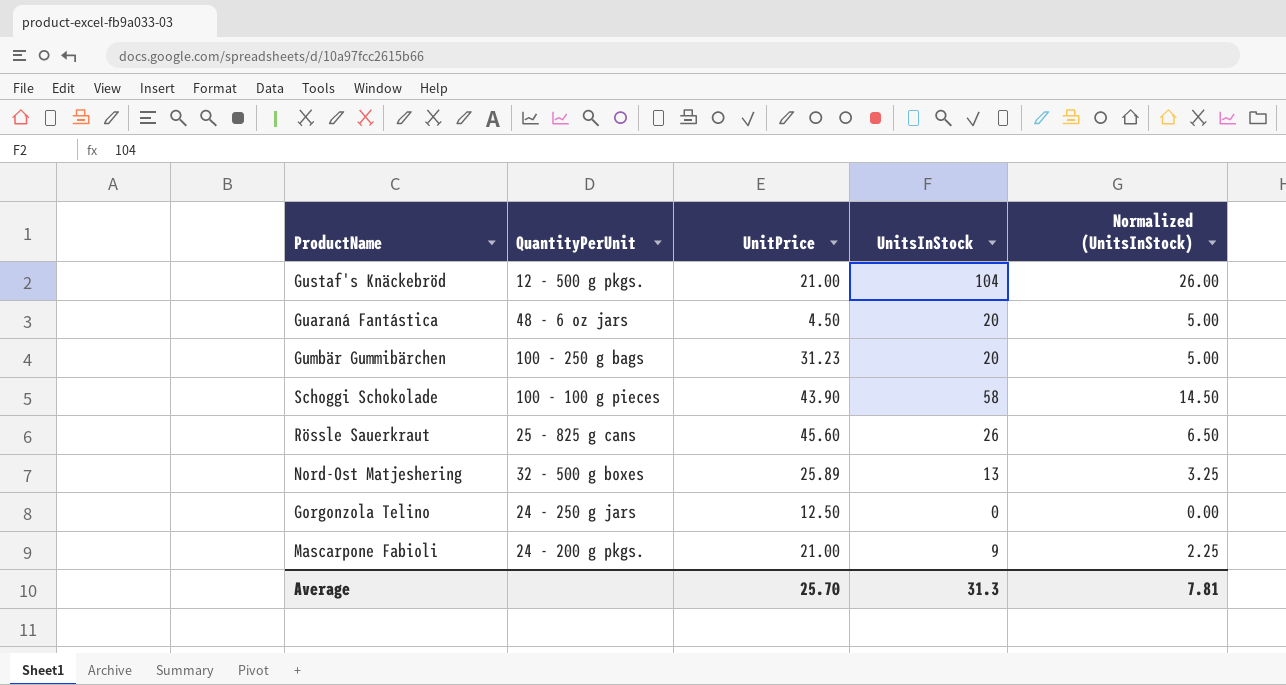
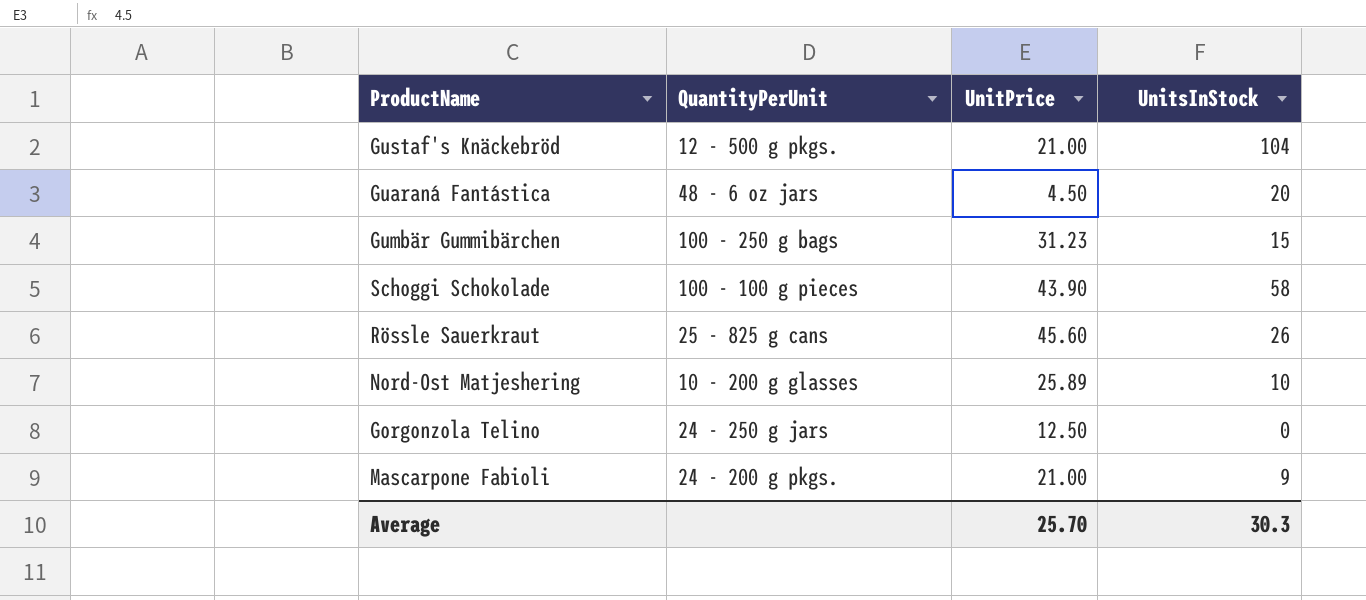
column Normalized (UnitsInStock) | formula: [UnitsInStock] * 0.25 -> none
Gumbär Gummibärchen | UnitsInStock: 20 -> 15
Nord-Ost Matjeshering | QuantityPerUnit: 32 - 500 g boxes -> 10 - 200 g glasses
Nord-Ost Matjeshering | UnitsInStock: 13 -> 10
Average | UnitsInStock: 31.3 -> 30.3

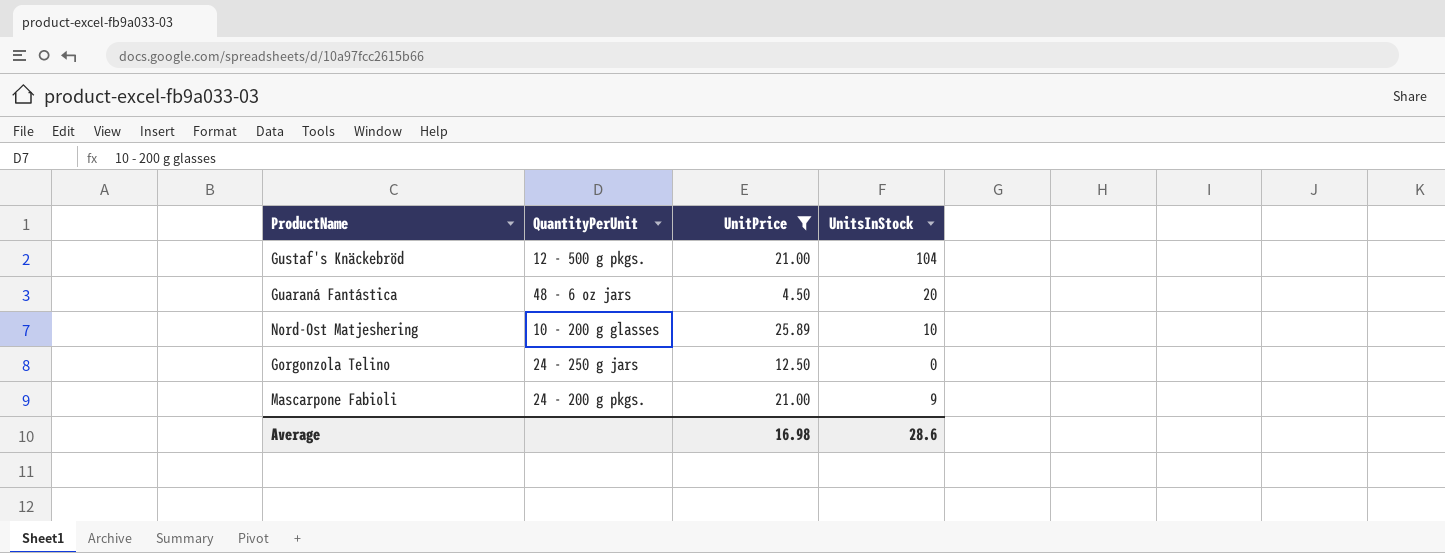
filter: none -> UnitPrice <= 25.89
Average | UnitPrice: 25.70 -> 16.98
Average | UnitsInStock: 30.3 -> 28.6

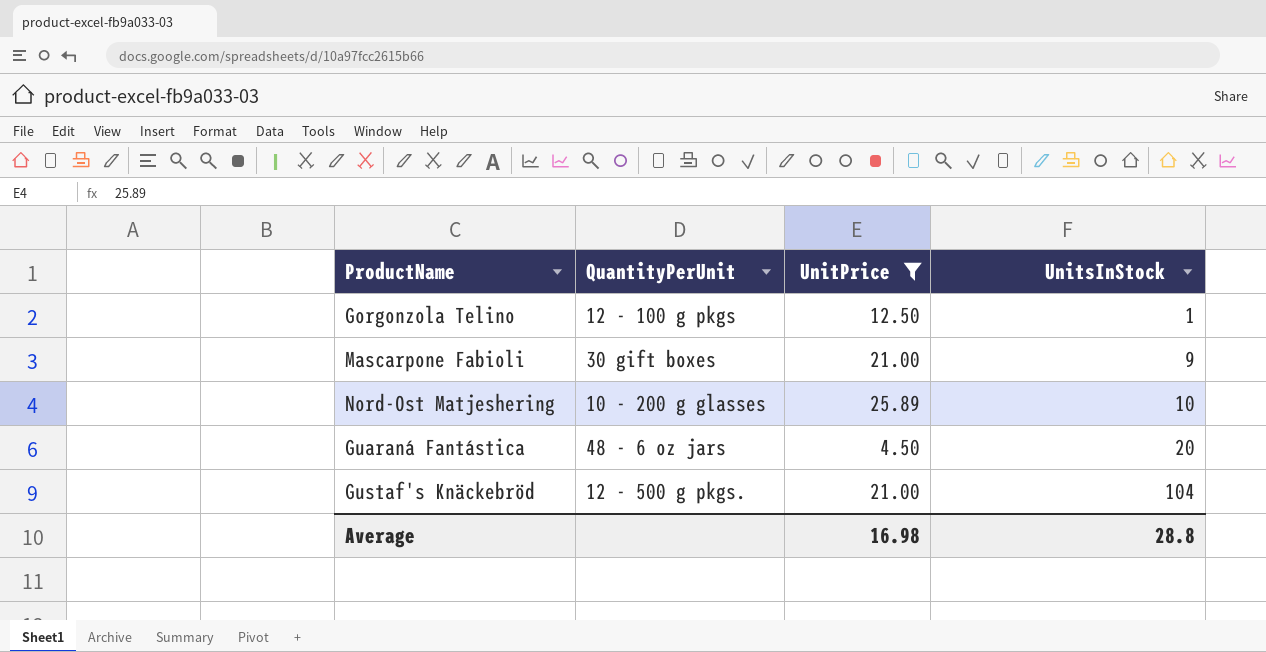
row order: none -> UnitsInStock ascending
Gorgonzola Telino | QuantityPerUnit: 24 - 250 g jars -> 12 - 100 g pkgs
Gorgonzola Telino | UnitsInStock: 0 -> 1
Mascarpone Fabioli | QuantityPerUnit: 24 - 200 g pkgs. -> 30 gift boxes
Average | UnitsInStock: 28.6 -> 28.8

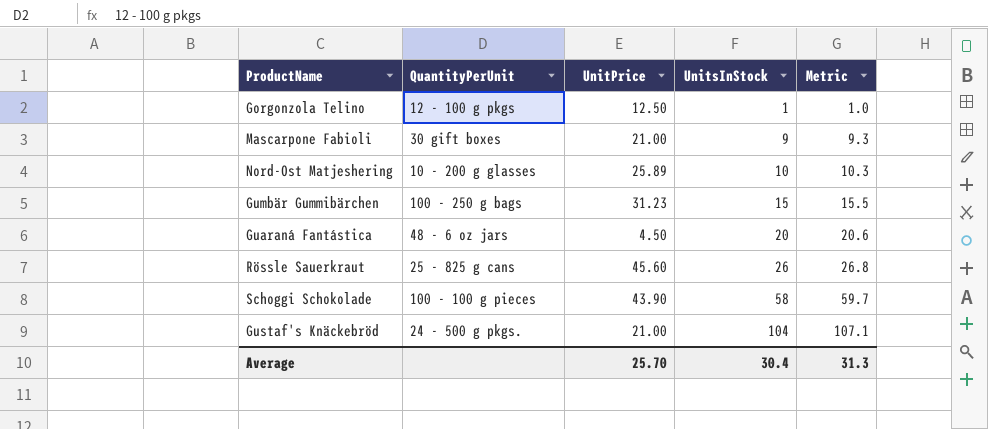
filter: UnitPrice <= 25.89 -> none
column Metric | formula: none -> [UnitsInStock] * 1.03
Gustaf's Knäckebröd | QuantityPerUnit: 12 - 500 g pkgs. -> 24 - 500 g pkgs.
Average | UnitPrice: 16.98 -> 25.70
Average | UnitsInStock: 28.8 -> 30.4

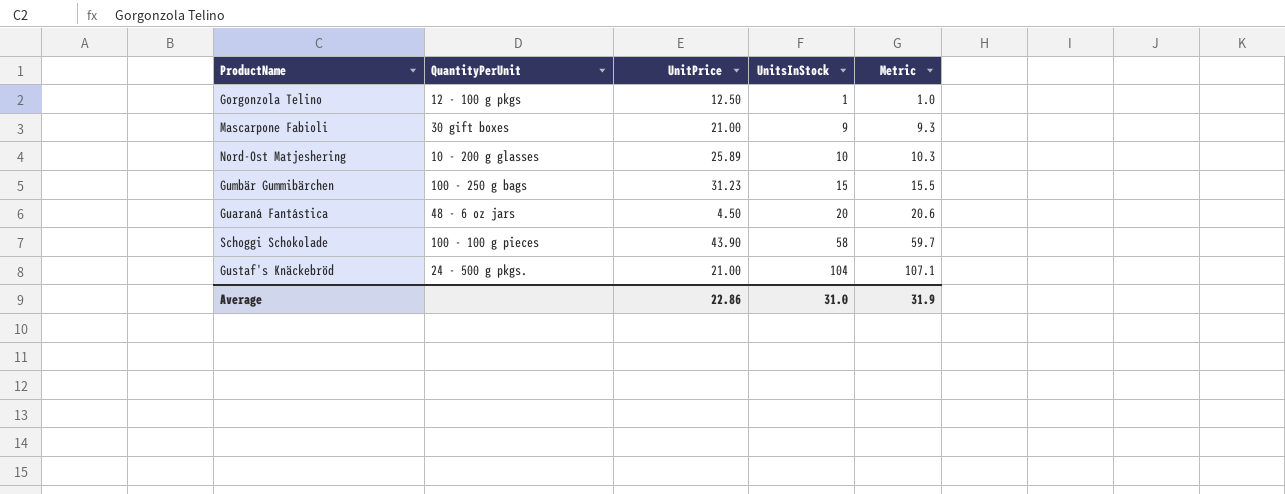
row Rössle Sauerkraut: 25 - 825 g cans | 45.60 | 26 | 26.8 -> none
Average | UnitPrice: 25.70 -> 22.86
Average | UnitsInStock: 30.4 -> 31.0
Average | Metric: 31.3 -> 31.9

